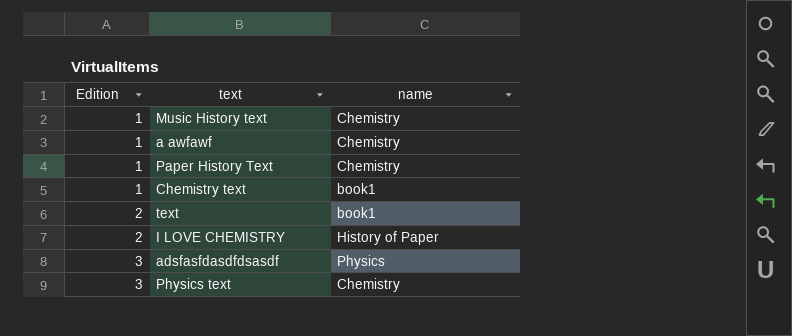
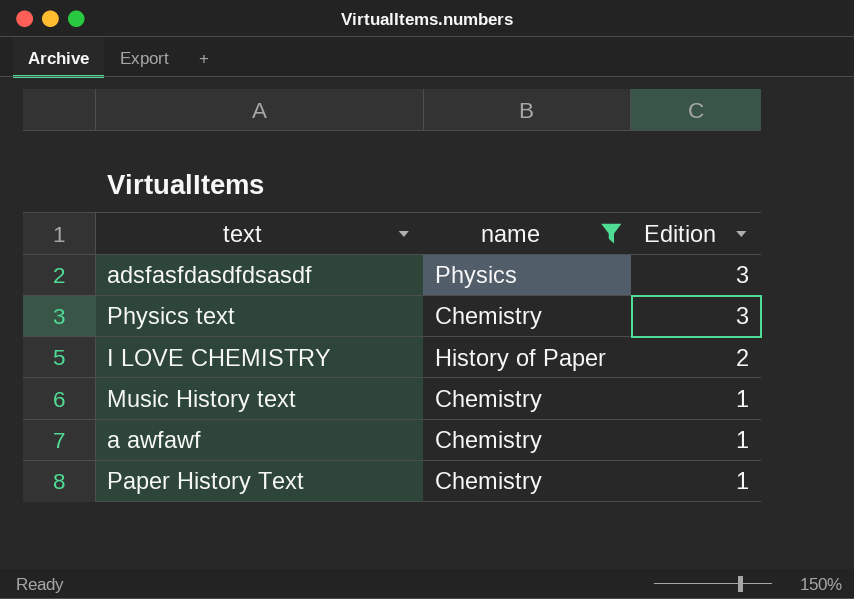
filter: none -> name != book1
row order: Edition ascending -> Edition descending
column Edition | position: 1 -> 3

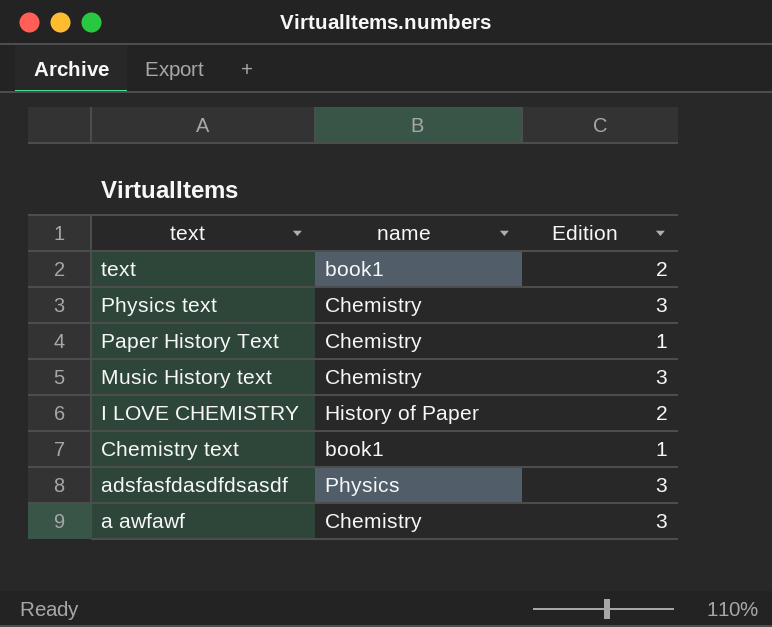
filter: name != book1 -> none
row order: Edition descending -> text descending
Music History text | Edition: 1 -> 3
a awfawf | Edition: 1 -> 3

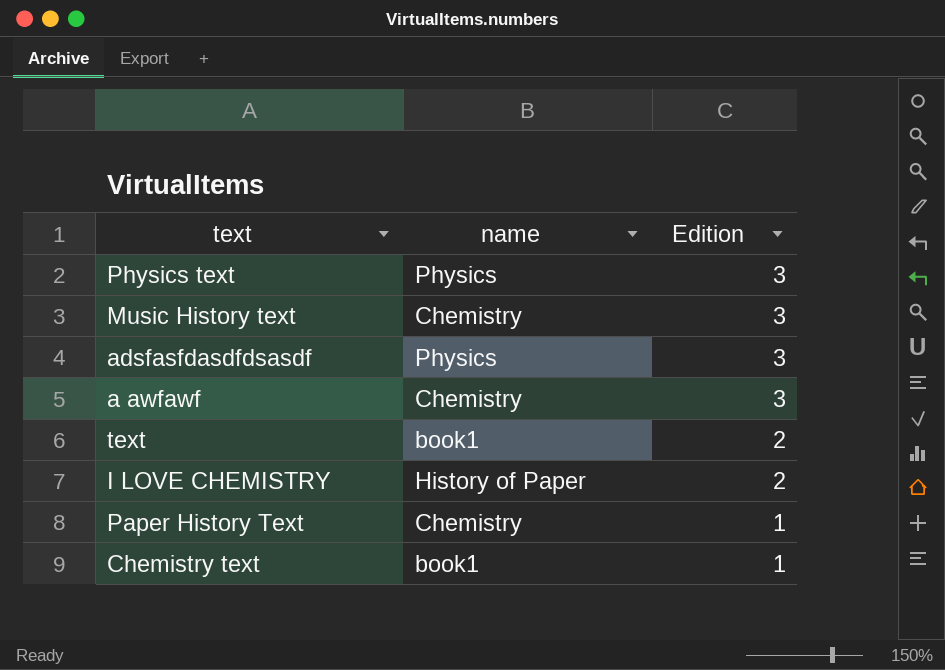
row order: text descending -> Edition descending
Physics text | name: Chemistry -> Physics

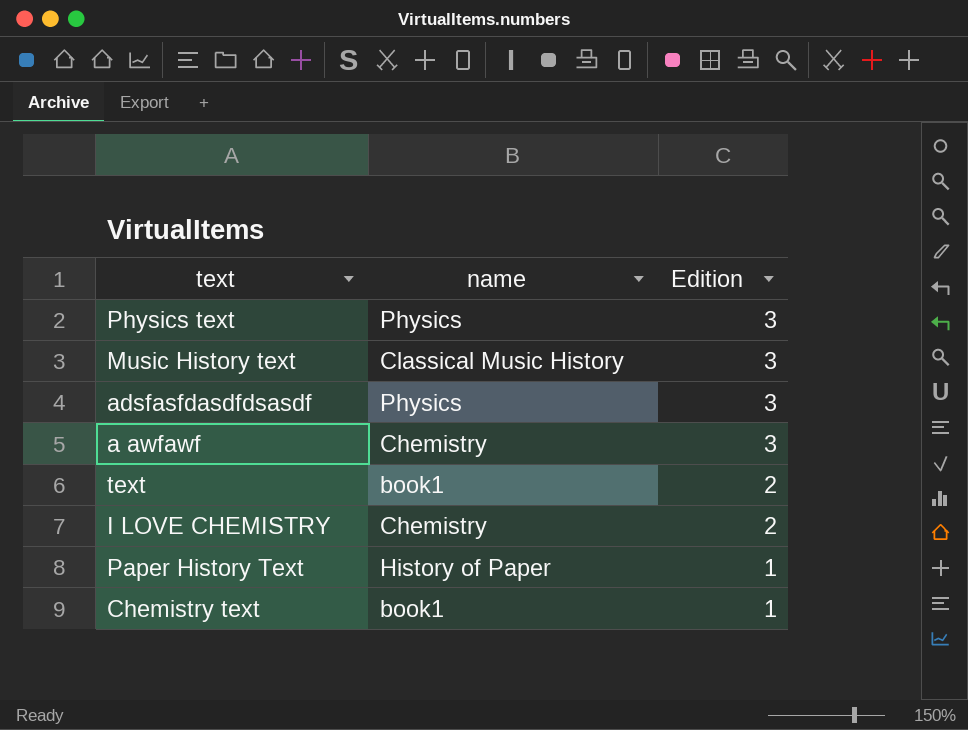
Music History text | name: Chemistry -> Classical Music History
I LOVE CHEMISTRY | name: History of Paper -> Chemistry
Paper History Text | name: Chemistry -> History of Paper

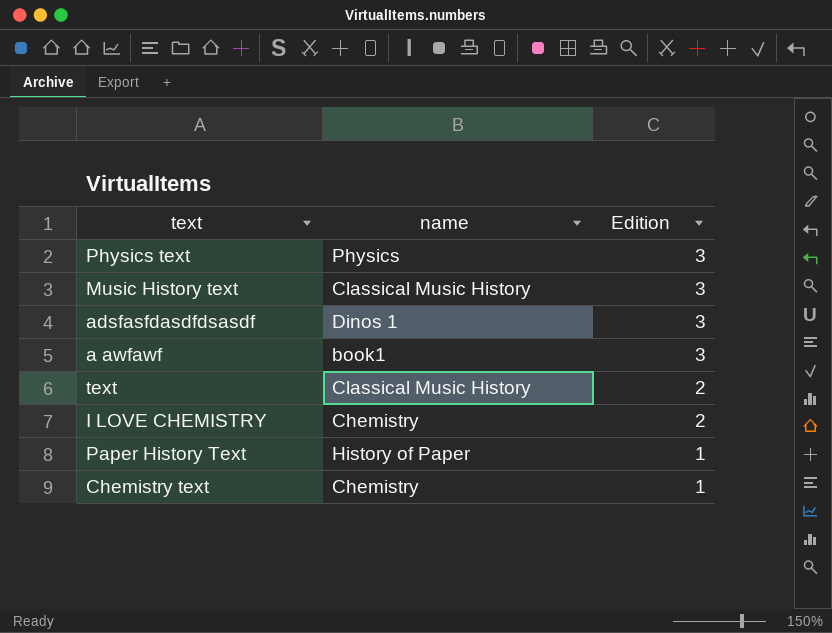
adsfasfdasdfdsasdf | name: Physics -> Dinos 1
a awfawf | name: Chemistry -> book1
text | name: book1 -> Classical Music History
Chemistry text | name: book1 -> Chemistry

